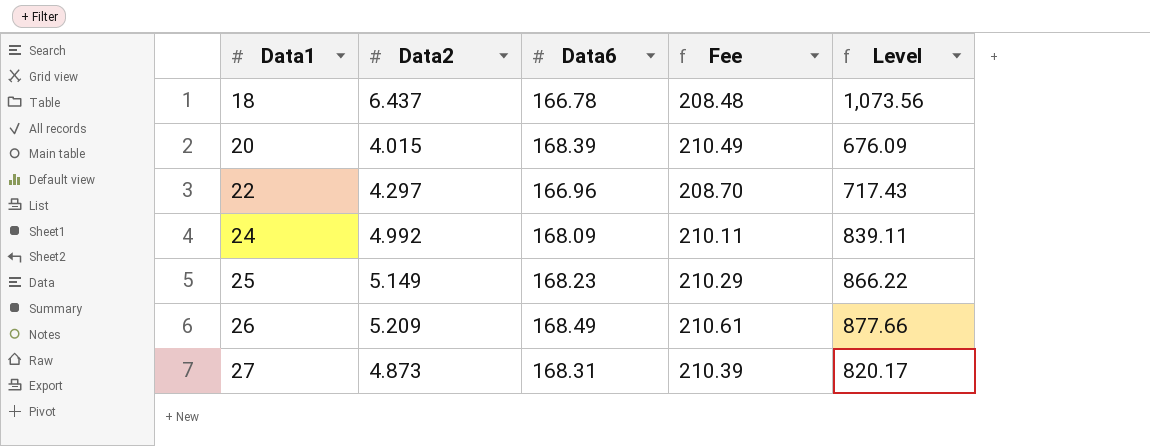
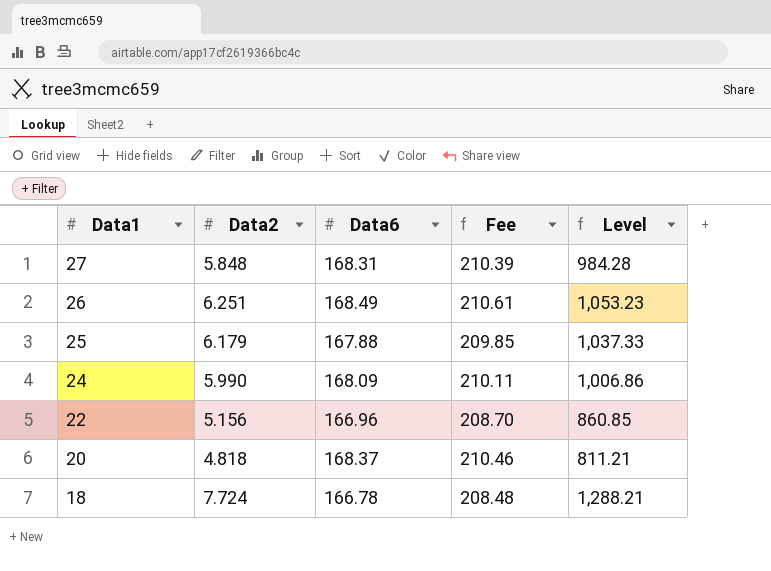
row order: Data1 ascending -> Data1 descending
27 | Data2: 4.873 -> 5.848
27 | Level: 820.17 -> 984.28
26 | Data2: 5.209 -> 6.251
26 | Level: 877.66 -> 1,053.23
25 | Data2: 5.149 -> 6.179
25 | Data6: 168.23 -> 167.88
25 | Fee: 210.29 -> 209.85
25 | Level: 866.22 -> 1,037.33
24 | Data2: 4.992 -> 5.990
24 | Level: 839.11 -> 1,006.86
22 | Data2: 4.297 -> 5.156
22 | Level: 717.43 -> 860.85
20 | Data2: 4.015 -> 4.818
20 | Data6: 168.39 -> 168.37
20 | Fee: 210.49 -> 210.46
20 | Level: 676.09 -> 811.21
18 | Data2: 6.437 -> 7.724
18 | Level: 1,073.56 -> 1,288.21

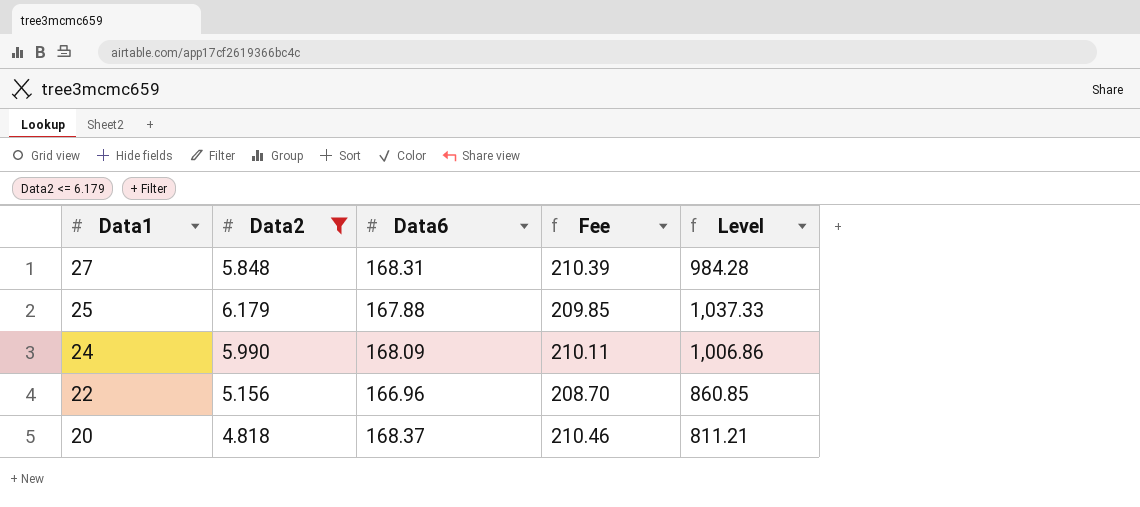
filter: none -> Data2 <= 6.179

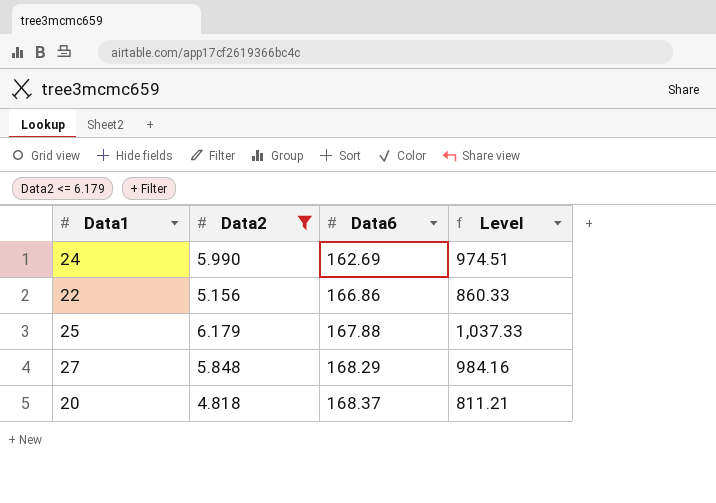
row order: Data1 descending -> Data6 ascending
column Fee | formula: [Data6] * 1.25 -> none
24 | Data6: 168.09 -> 162.69
24 | Level: 1,006.86 -> 974.51
22 | Data6: 166.96 -> 166.86
22 | Level: 860.85 -> 860.33
27 | Data6: 168.31 -> 168.29
27 | Level: 984.28 -> 984.16

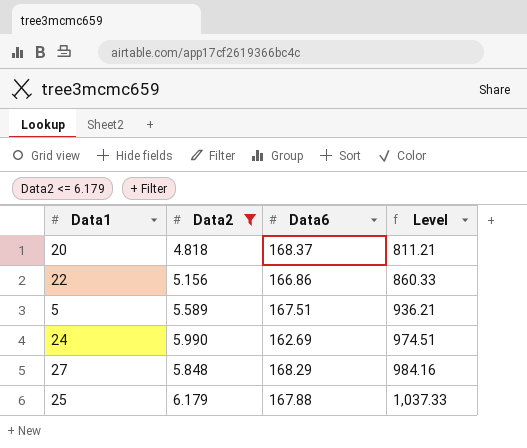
row order: Data6 ascending -> Level ascending
row 5: none -> 5.589 | 167.51 | 936.21

